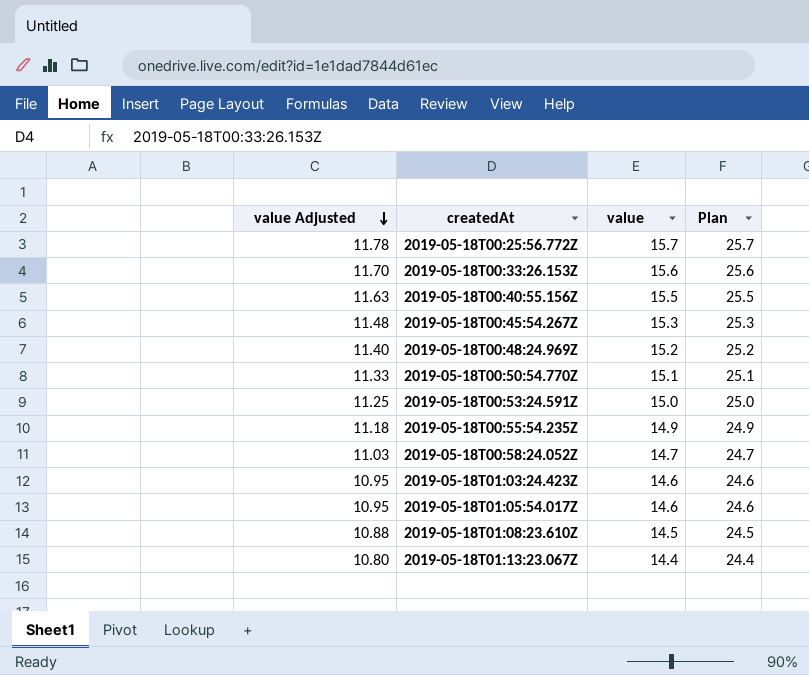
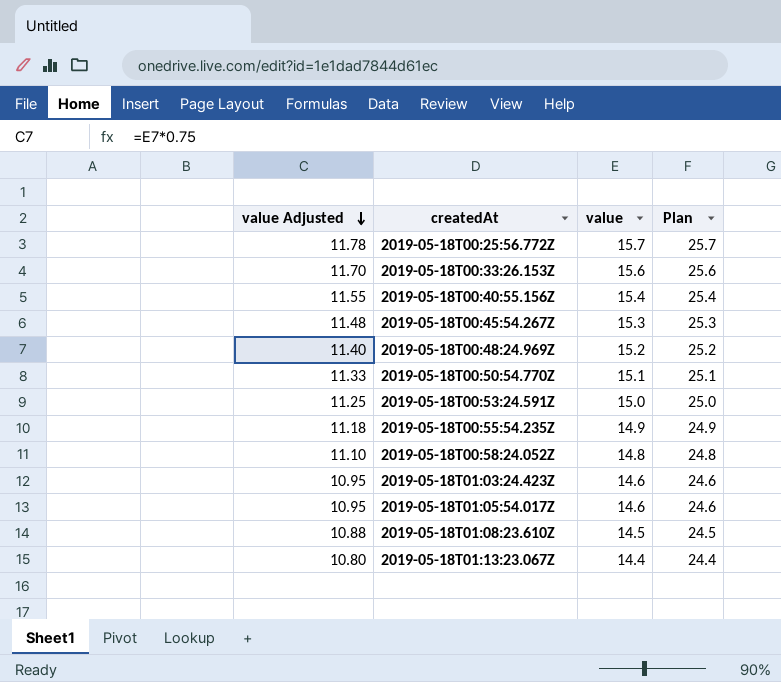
2019-05-18T00:40:55.156Z | value Adjusted: 11.63 -> 11.55
2019-05-18T00:40:55.156Z | value: 15.5 -> 15.4
2019-05-18T00:40:55.156Z | Plan: 25.5 -> 25.4
2019-05-18T00:58:24.052Z | value Adjusted: 11.03 -> 11.10
2019-05-18T00:58:24.052Z | value: 14.7 -> 14.8
2019-05-18T00:58:24.052Z | Plan: 24.7 -> 24.8

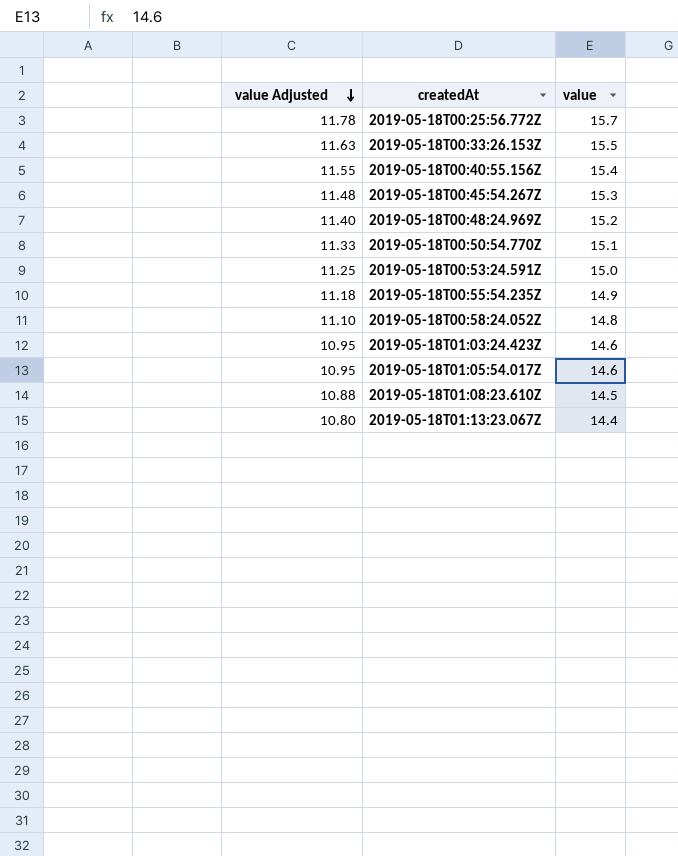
column Plan | formula: [value] + 10 -> none
2019-05-18T00:33:26.153Z | value Adjusted: 11.70 -> 11.63
2019-05-18T00:33:26.153Z | value: 15.6 -> 15.5

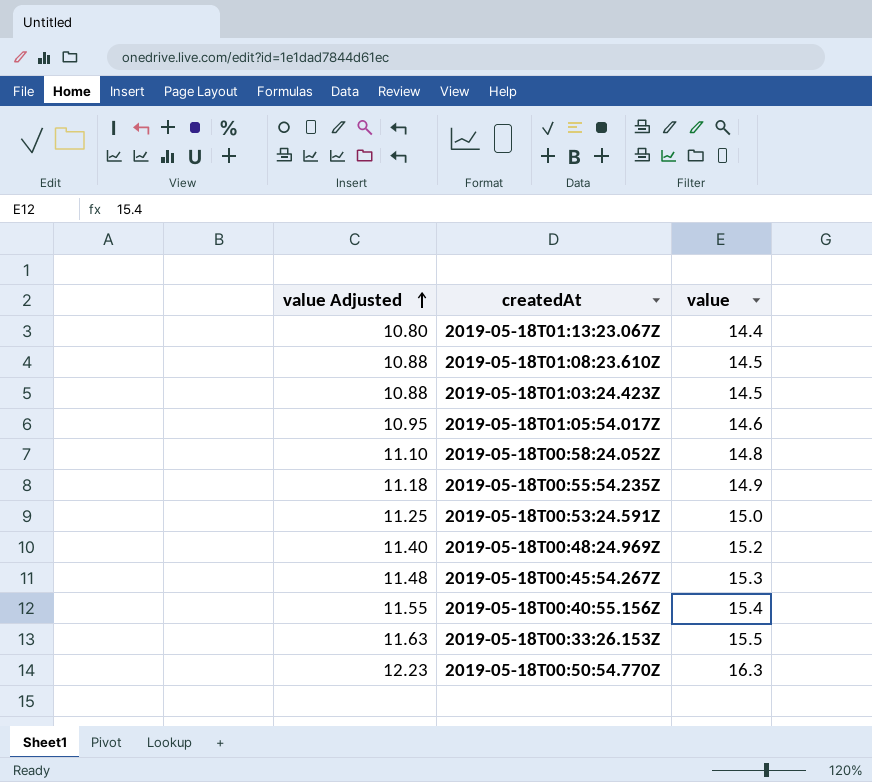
row order: value Adjusted descending -> value Adjusted ascending
row 2019-05-18T00:25:56.772Z: 11.78 | 15.7 -> none
2019-05-18T01:03:24.423Z | value Adjusted: 10.95 -> 10.88
2019-05-18T01:03:24.423Z | value: 14.6 -> 14.5
2019-05-18T00:50:54.770Z | value Adjusted: 11.33 -> 12.23
2019-05-18T00:50:54.770Z | value: 15.1 -> 16.3

